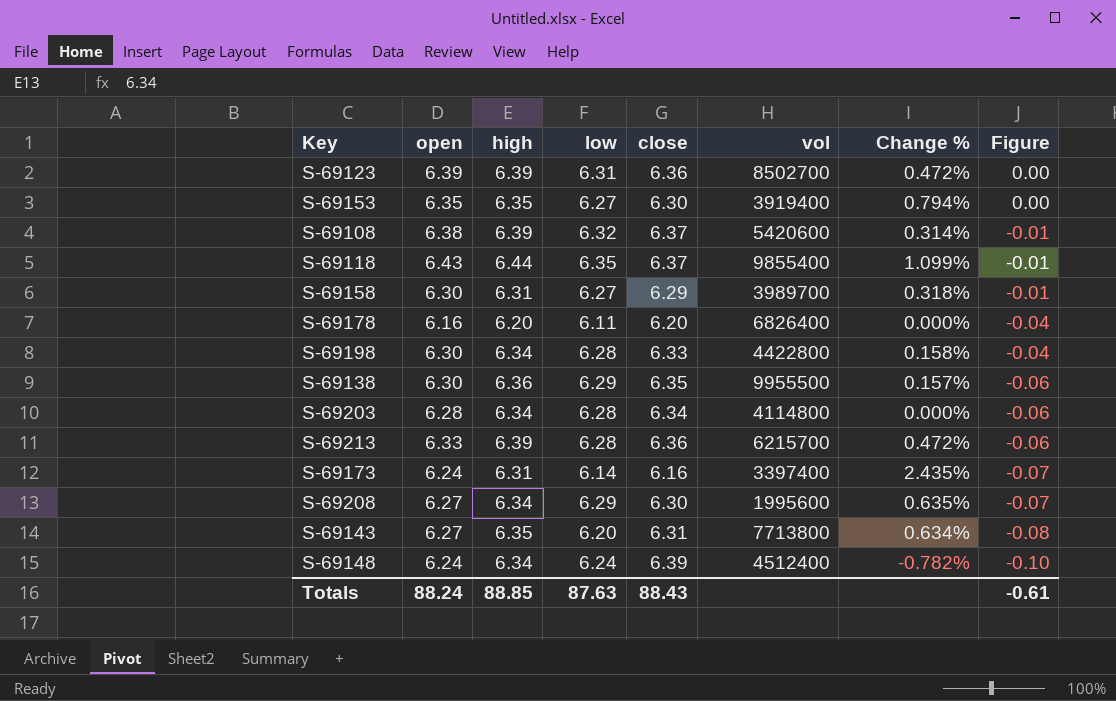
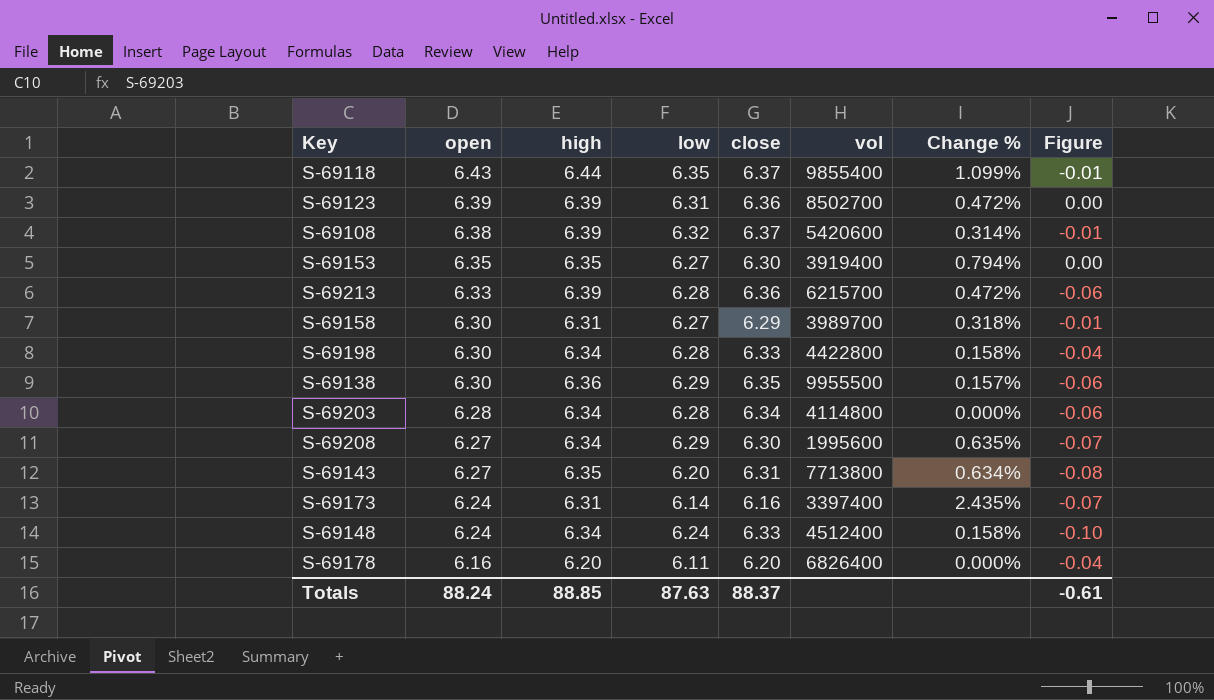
row order: Figure descending -> open descending
S-69148 | close: 6.39 -> 6.33
S-69148 | Change %: -0.782% -> 0.158%
Totals | close: 88.43 -> 88.37

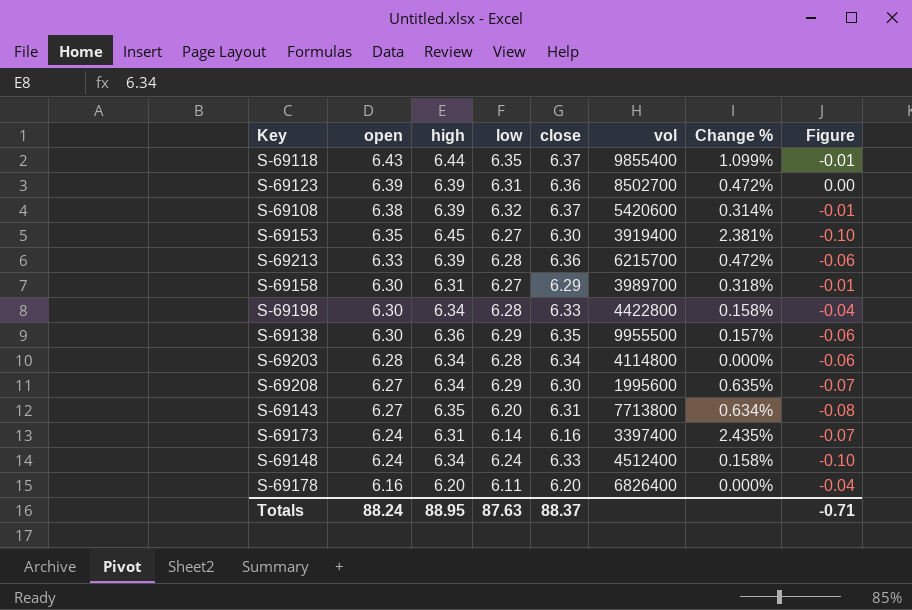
S-69153 | high: 6.35 -> 6.45
S-69153 | Change %: 0.794% -> 2.381%
S-69153 | Figure: 0.00 -> -0.10
Totals | high: 88.85 -> 88.95
Totals | Figure: -0.61 -> -0.71

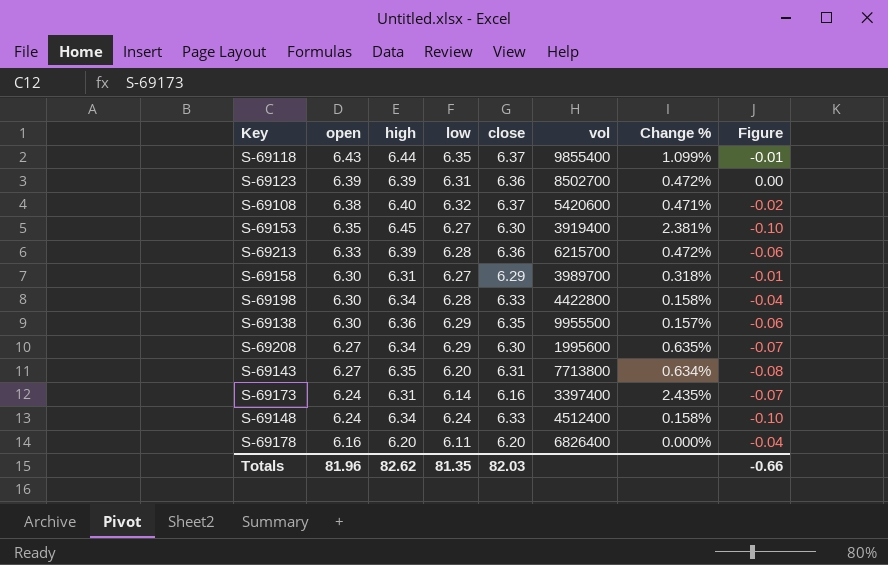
row S-69203: 6.28 | 6.34 | 6.28 | 6.34 | 4114800 | 0.000% | -0.06 -> none
S-69108 | high: 6.39 -> 6.40
S-69108 | Change %: 0.314% -> 0.471%
S-69108 | Figure: -0.01 -> -0.02
Totals | open: 88.24 -> 81.96
Totals | high: 88.95 -> 82.62
Totals | low: 87.63 -> 81.35
Totals | close: 88.37 -> 82.03
Totals | Figure: -0.71 -> -0.66

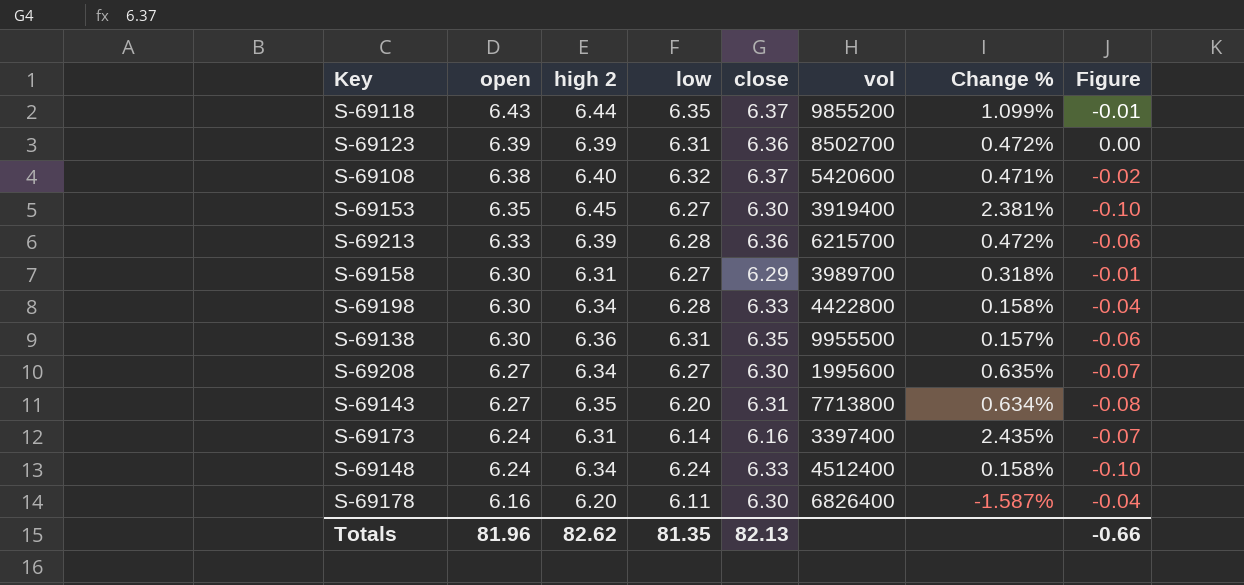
column name: high -> high 2
S-69118 | vol: 9855400 -> 9855200
S-69138 | low: 6.29 -> 6.31
S-69208 | low: 6.29 -> 6.27
S-69178 | close: 6.20 -> 6.30
S-69178 | Change %: 0.000% -> -1.587%
Totals | close: 82.03 -> 82.13

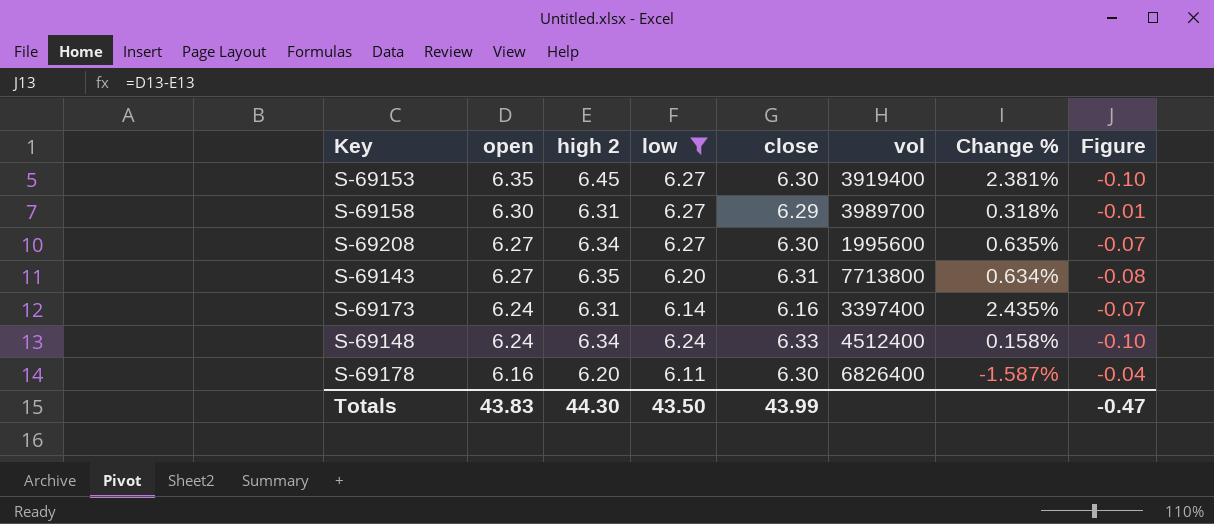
filter: none -> low <= 6.27
Totals | open: 81.96 -> 43.83
Totals | high 2: 82.62 -> 44.30
Totals | low: 81.35 -> 43.50
Totals | close: 82.13 -> 43.99
Totals | Figure: -0.66 -> -0.47

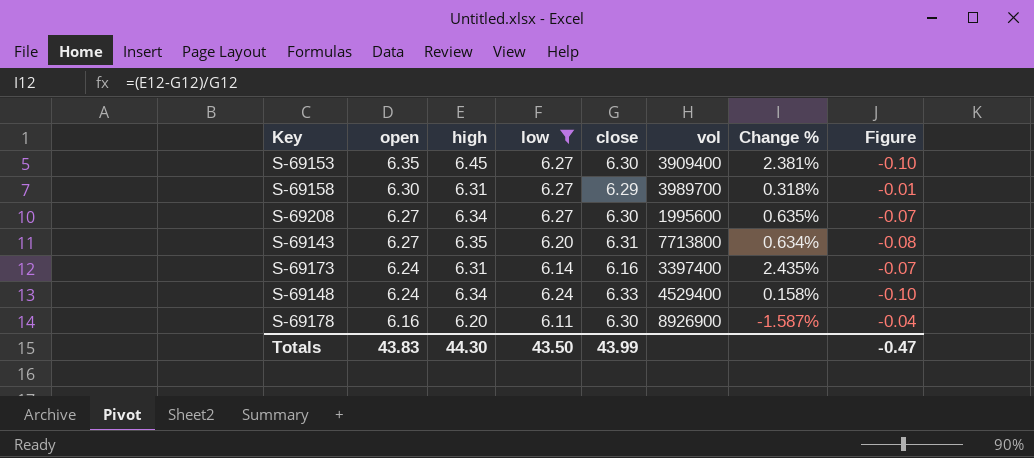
column name: high 2 -> high
S-69153 | vol: 3919400 -> 3909400
S-69148 | vol: 4512400 -> 4529400
S-69178 | vol: 6826400 -> 8926900

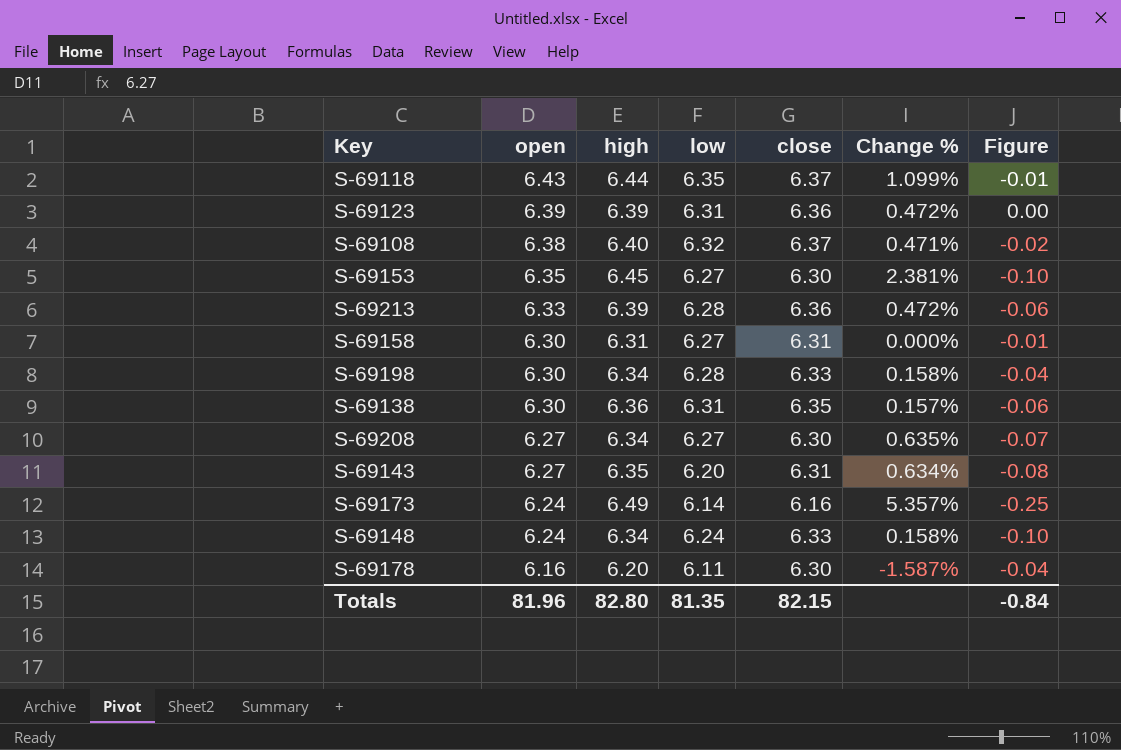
filter: low <= 6.27 -> none
column vol | position: 6 -> none
S-69158 | close: 6.29 -> 6.31
S-69158 | Change %: 0.318% -> 0.000%
S-69173 | high: 6.31 -> 6.49
S-69173 | Change %: 2.435% -> 5.357%
S-69173 | Figure: -0.07 -> -0.25
Totals | open: 43.83 -> 81.96
Totals | high: 44.30 -> 82.80
Totals | low: 43.50 -> 81.35
Totals | close: 43.99 -> 82.15
Totals | Figure: -0.47 -> -0.84

